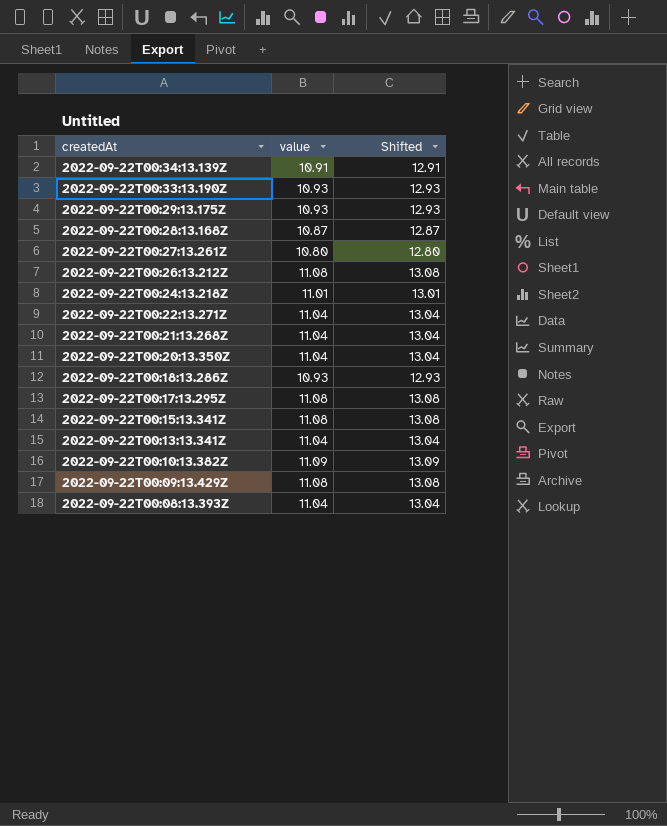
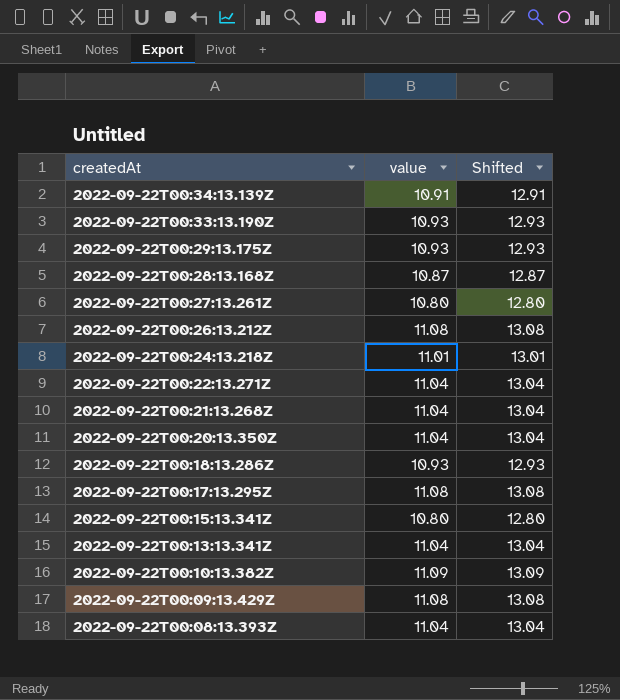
2022-09-22T00:15:13.341Z | value: 11.08 -> 10.80
2022-09-22T00:15:13.341Z | Shifted: 13.08 -> 12.80

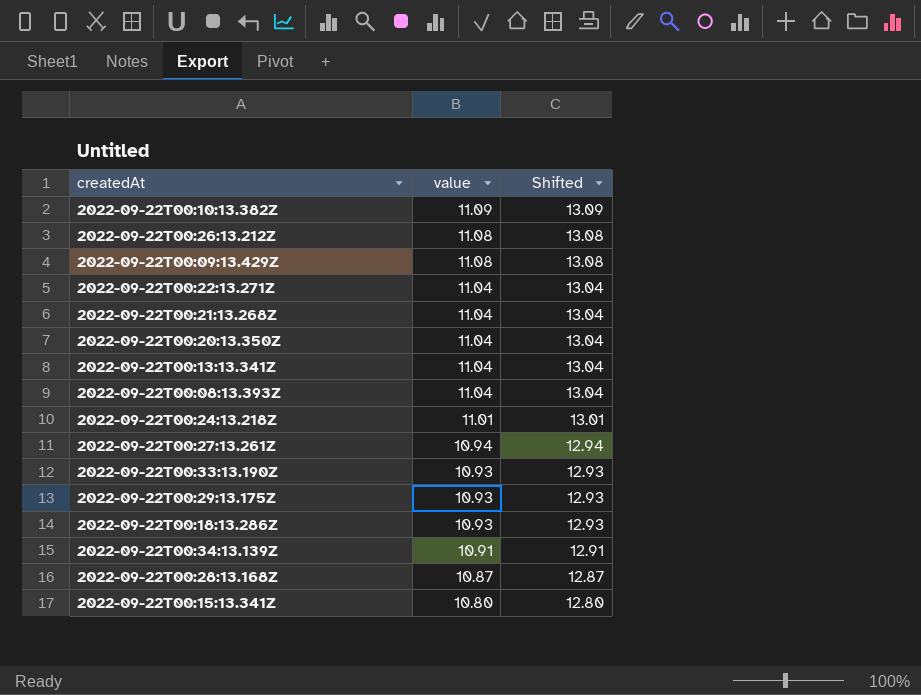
row order: createdAt descending -> value descending
row 2022-09-22T00:17:13.295Z: 11.08 | 13.08 -> none
2022-09-22T00:27:13.261Z | value: 10.80 -> 10.94
2022-09-22T00:27:13.261Z | Shifted: 12.80 -> 12.94

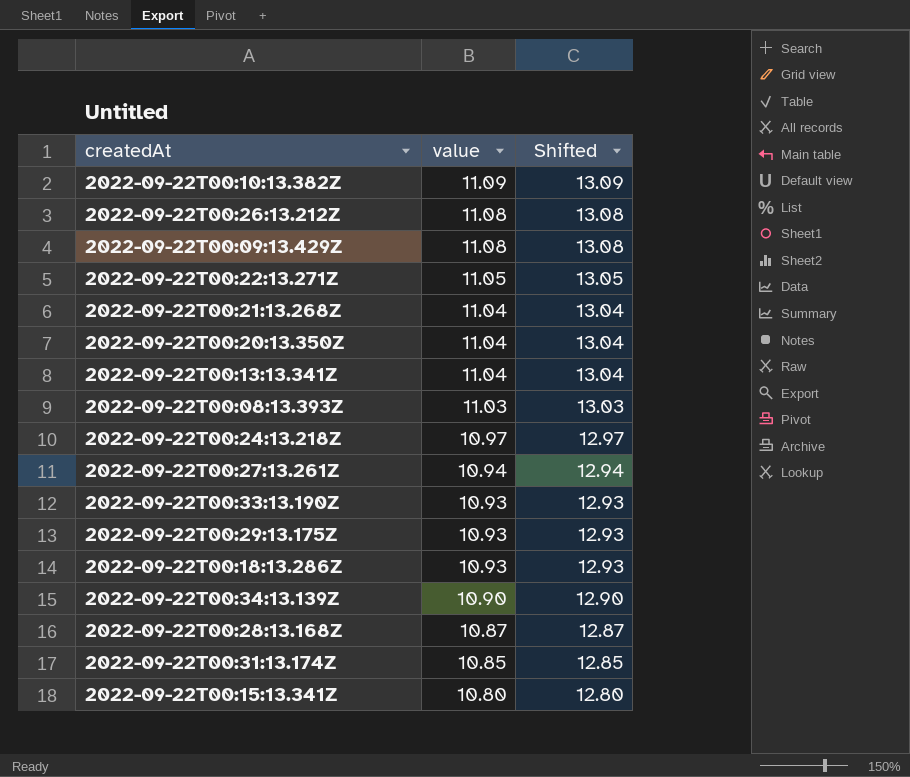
2022-09-22T00:22:13.271Z | value: 11.04 -> 11.05
2022-09-22T00:22:13.271Z | Shifted: 13.04 -> 13.05
2022-09-22T00:08:13.393Z | value: 11.04 -> 11.03
2022-09-22T00:08:13.393Z | Shifted: 13.04 -> 13.03
2022-09-22T00:24:13.218Z | value: 11.01 -> 10.97
2022-09-22T00:24:13.218Z | Shifted: 13.01 -> 12.97
2022-09-22T00:34:13.139Z | value: 10.91 -> 10.90
2022-09-22T00:34:13.139Z | Shifted: 12.91 -> 12.90
row 2022-09-22T00:31:13.174Z: none -> 10.85 | 12.85

